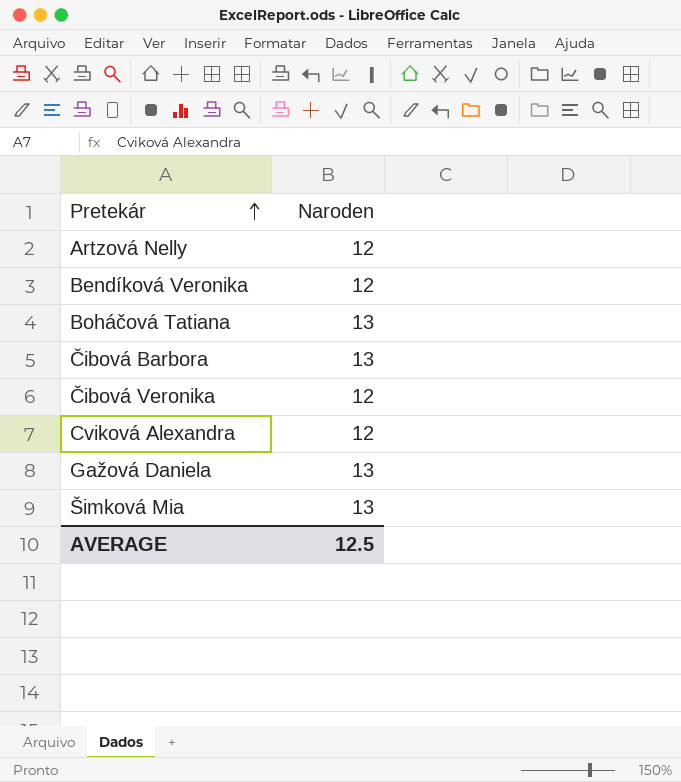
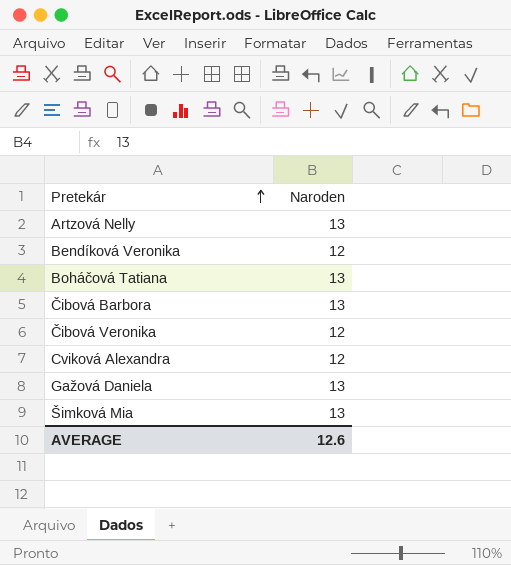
Artzová Nelly | Naroden: 12 -> 13
AVERAGE | Naroden: 12.5 -> 12.6

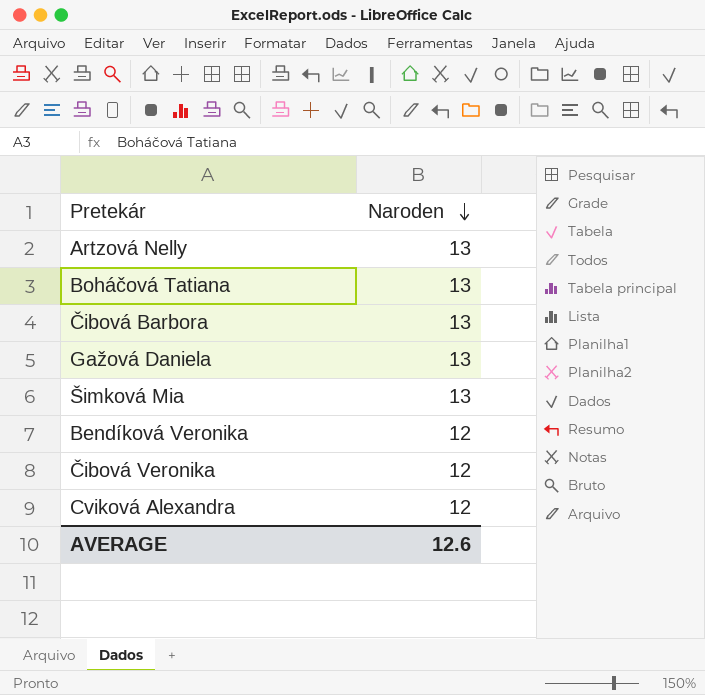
row order: Pretekár ascending -> Naroden descending

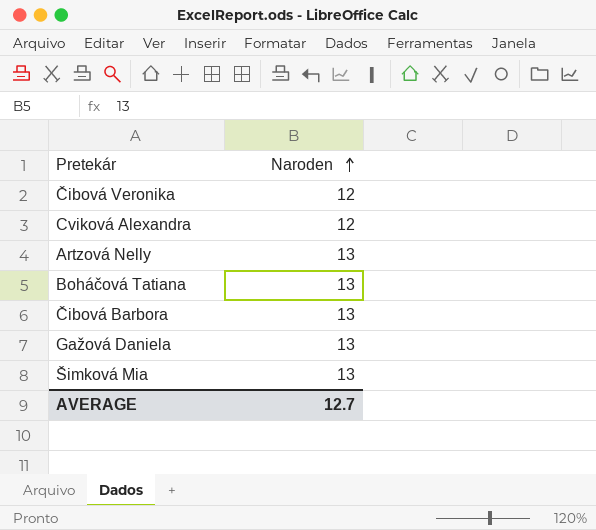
row order: Naroden descending -> Naroden ascending
row Bendíková Veronika: 12 -> none
AVERAGE | Naroden: 12.6 -> 12.7

